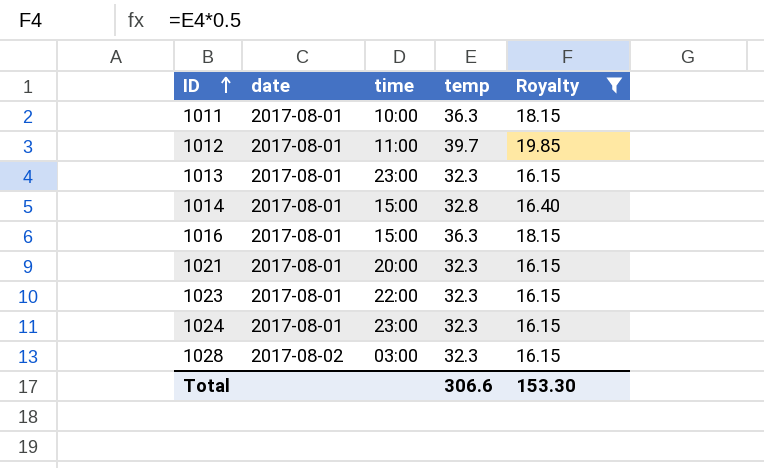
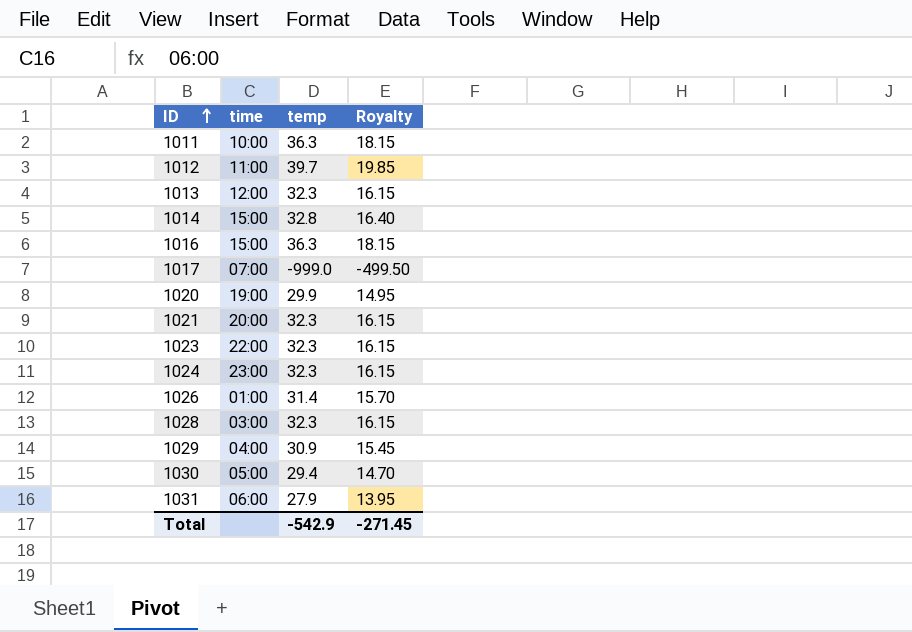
filter: Royalty >= 16.15 -> none
column date | position: 2 -> none
1013 | time: 23:00 -> 12:00
Total | temp: 306.6 -> -542.9
Total | Royalty: 153.30 -> -271.45

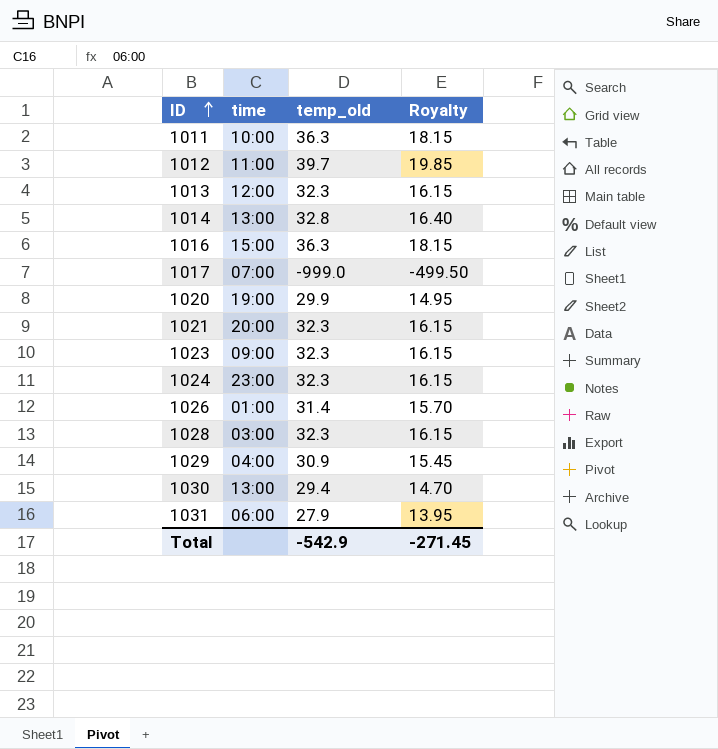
column name: temp -> temp_old
1014 | time: 15:00 -> 13:00
1023 | time: 22:00 -> 09:00
1030 | time: 05:00 -> 13:00

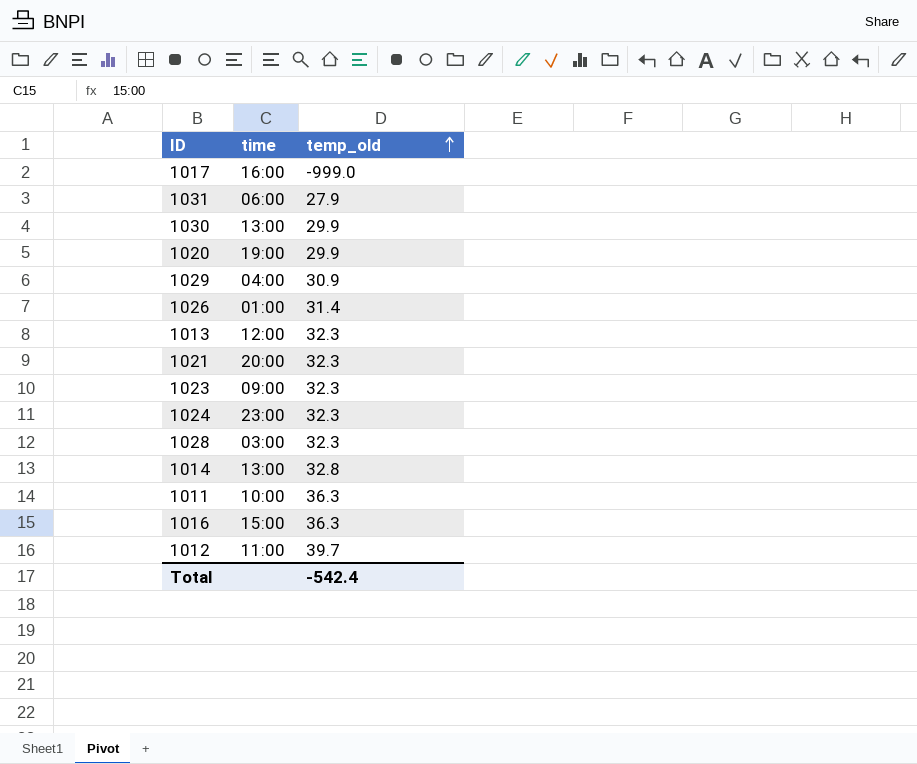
row order: ID ascending -> temp_old ascending
column Royalty | formula: [temp_old] * 0.5 -> none
1017 | time: 07:00 -> 16:00
1030 | temp_old: 29.4 -> 29.9
Total | temp_old: -542.9 -> -542.4

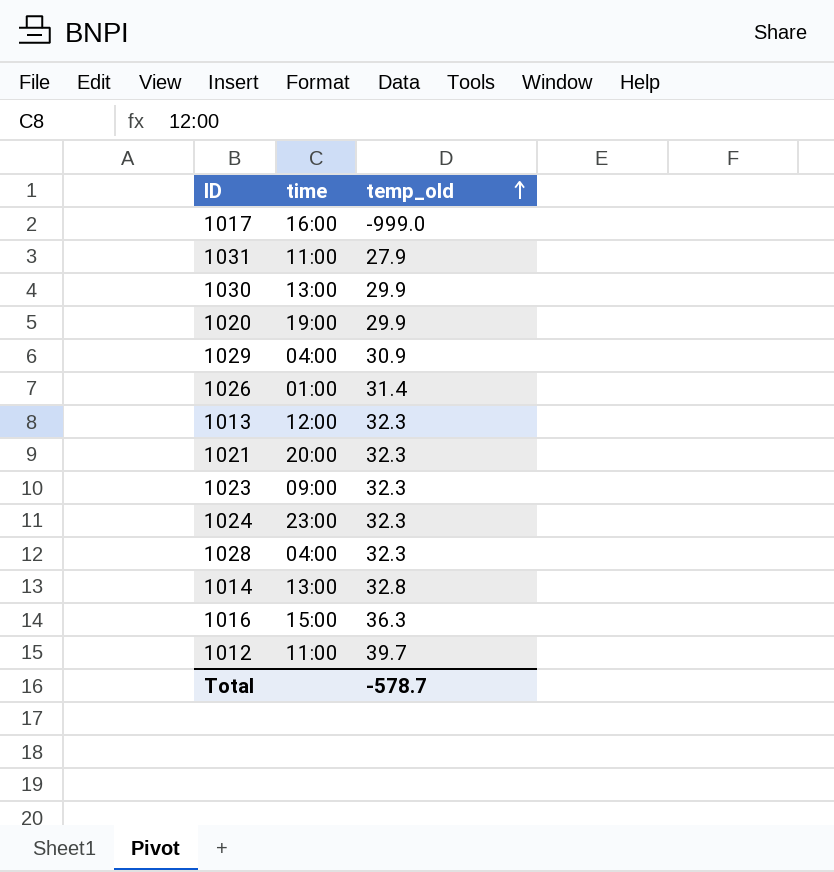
row 1011: 10:00 | 36.3 -> none
1031 | time: 06:00 -> 11:00
1028 | time: 03:00 -> 04:00
Total | temp_old: -542.4 -> -578.7

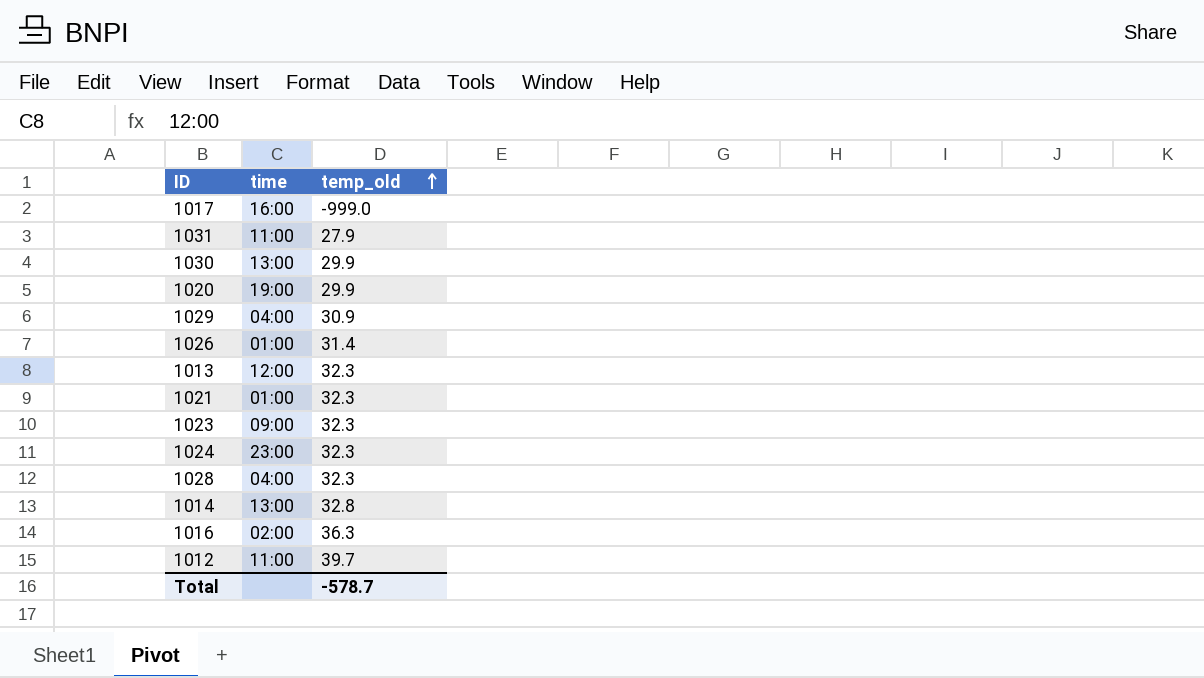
1021 | time: 20:00 -> 01:00
1016 | time: 15:00 -> 02:00

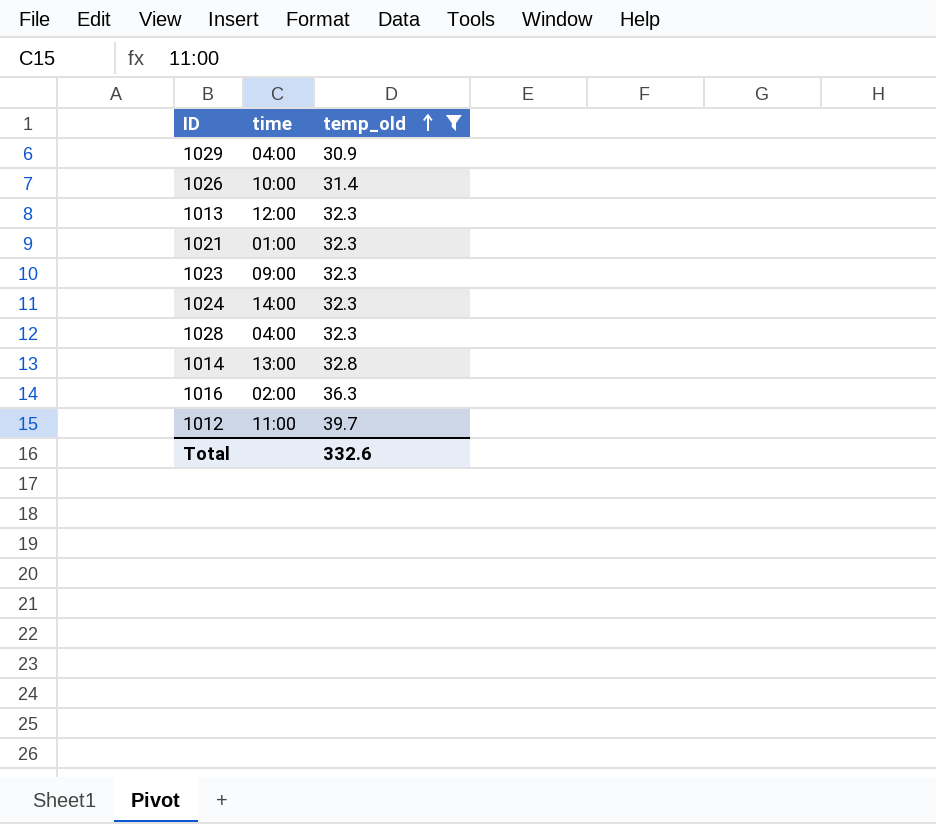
filter: none -> temp_old >= 30.9
1026 | time: 01:00 -> 10:00
1024 | time: 23:00 -> 14:00
Total | temp_old: -578.7 -> 332.6

